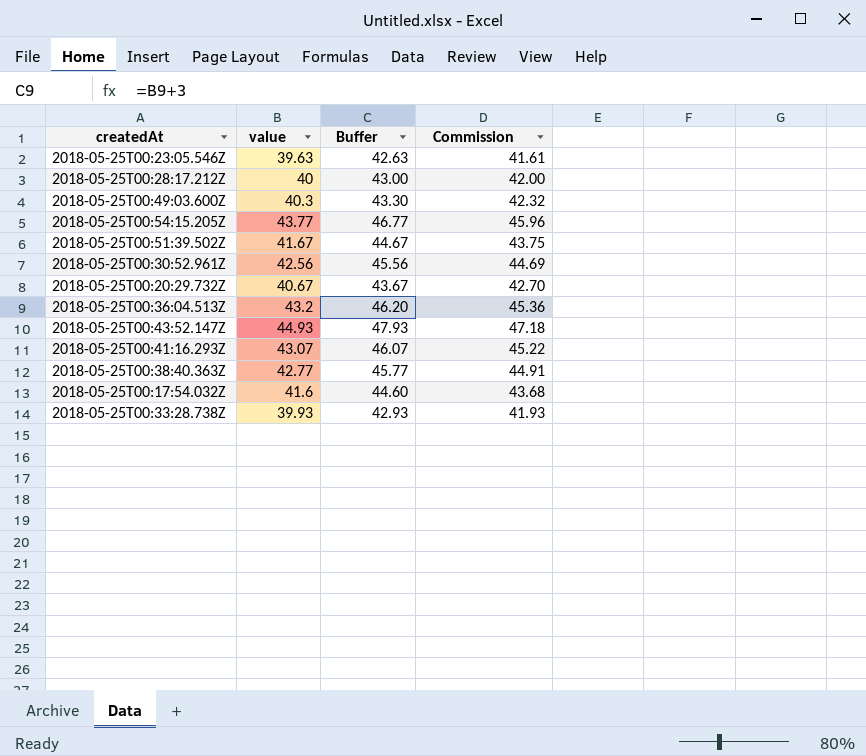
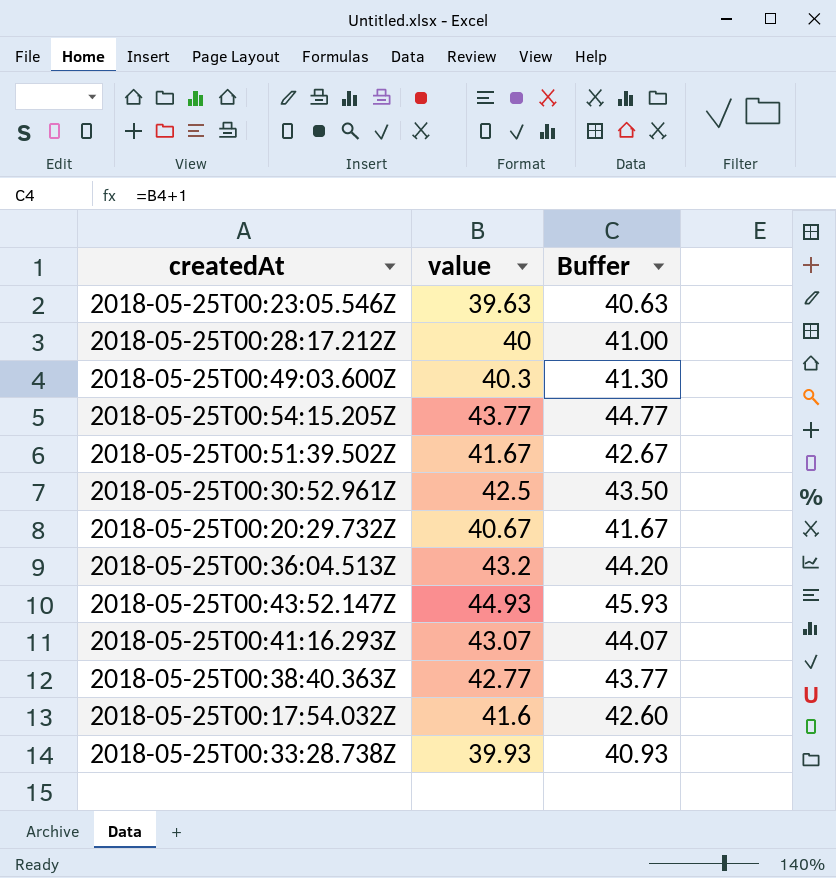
column Commission | formula: [value] * 1.05 -> none
column Buffer | formula: [value] + 3 -> [value] + 1
2018-05-25T00:30:52.961Z | value: 42.56 -> 42.5

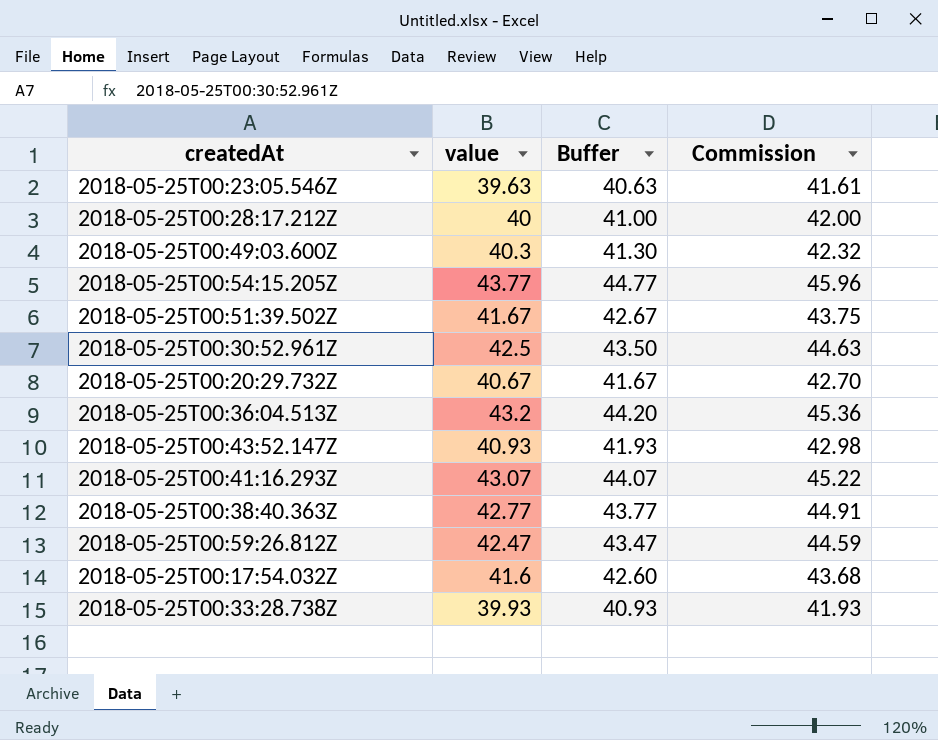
column Commission | formula: none -> [value] * 1.05
2018-05-25T00:43:52.147Z | value: 44.93 -> 40.93
2018-05-25T00:43:52.147Z | Buffer: 45.93 -> 41.93
row 2018-05-25T00:59:26.812Z: none -> 42.47 | 43.47 | 44.59

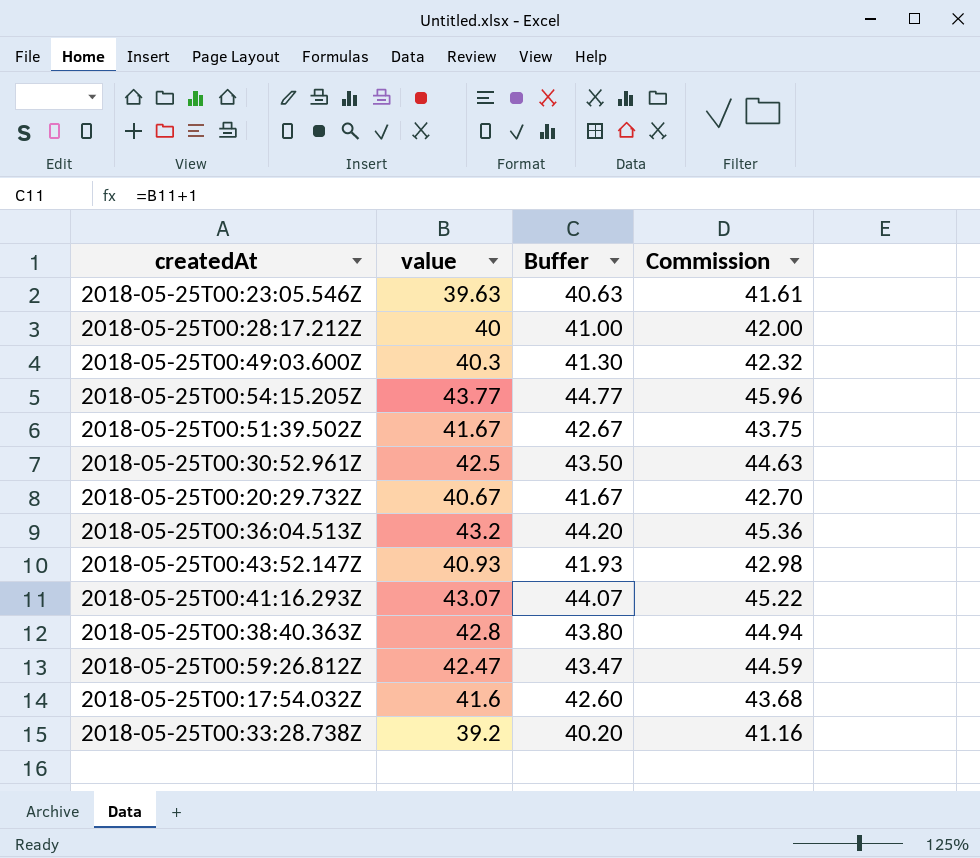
2018-05-25T00:38:40.363Z | value: 42.77 -> 42.8
2018-05-25T00:38:40.363Z | Buffer: 43.77 -> 43.80
2018-05-25T00:38:40.363Z | Commission: 44.91 -> 44.94
2018-05-25T00:33:28.738Z | value: 39.93 -> 39.2
2018-05-25T00:33:28.738Z | Buffer: 40.93 -> 40.20
2018-05-25T00:33:28.738Z | Commission: 41.93 -> 41.16

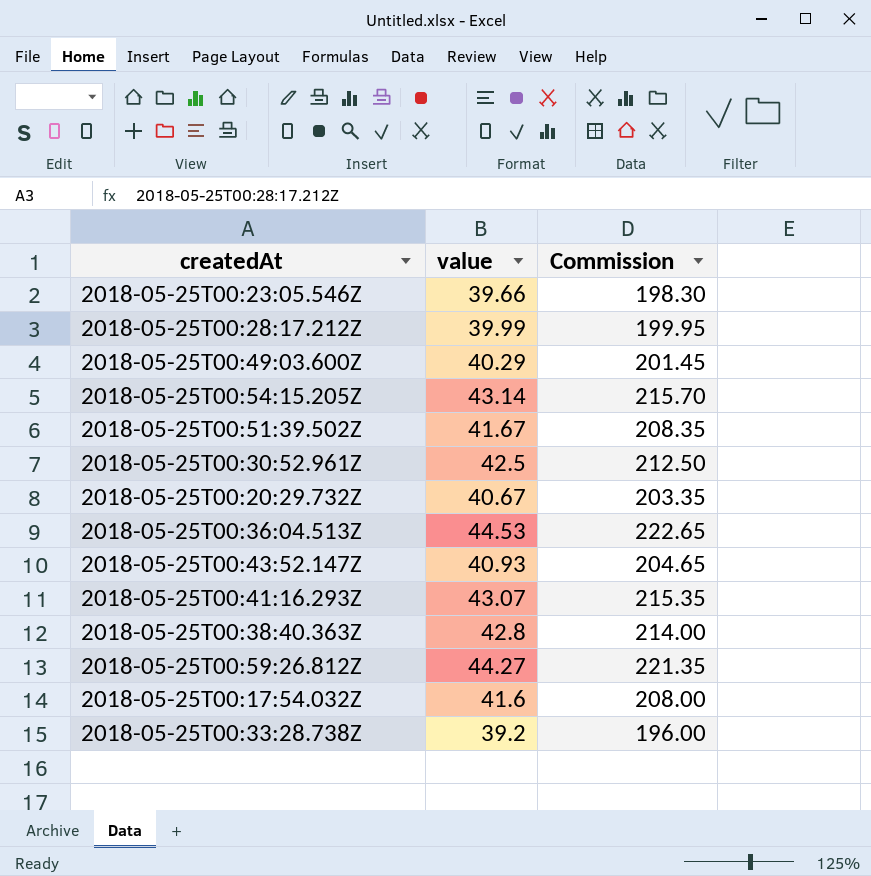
column Buffer | formula: [value] + 1 -> none
column Commission | formula: [value] * 1.05 -> [value] * 5
2018-05-25T00:23:05.546Z | value: 39.63 -> 39.66
2018-05-25T00:28:17.212Z | value: 40 -> 39.99
2018-05-25T00:49:03.600Z | value: 40.3 -> 40.29
2018-05-25T00:54:15.205Z | value: 43.77 -> 43.14
2018-05-25T00:36:04.513Z | value: 43.2 -> 44.53
2018-05-25T00:59:26.812Z | value: 42.47 -> 44.27

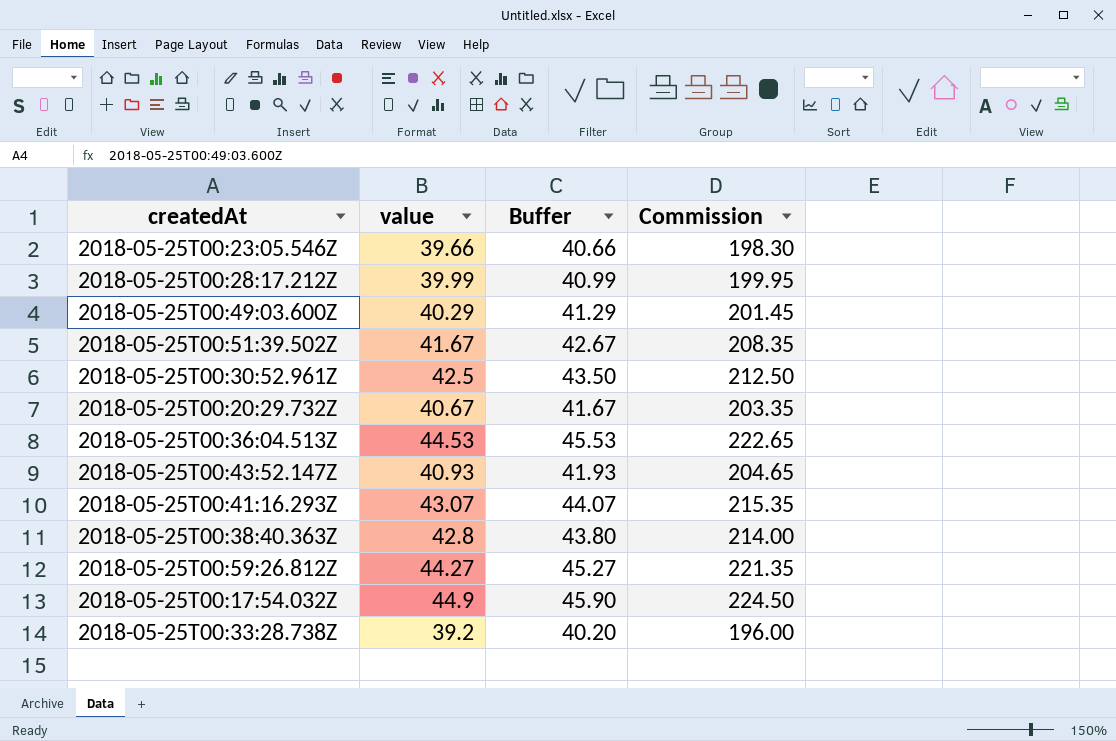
column Buffer | formula: none -> [value] + 1
row 2018-05-25T00:54:15.205Z: 43.14 | 215.70 -> none
2018-05-25T00:17:54.032Z | value: 41.6 -> 44.9
2018-05-25T00:17:54.032Z | Commission: 208.00 -> 224.50

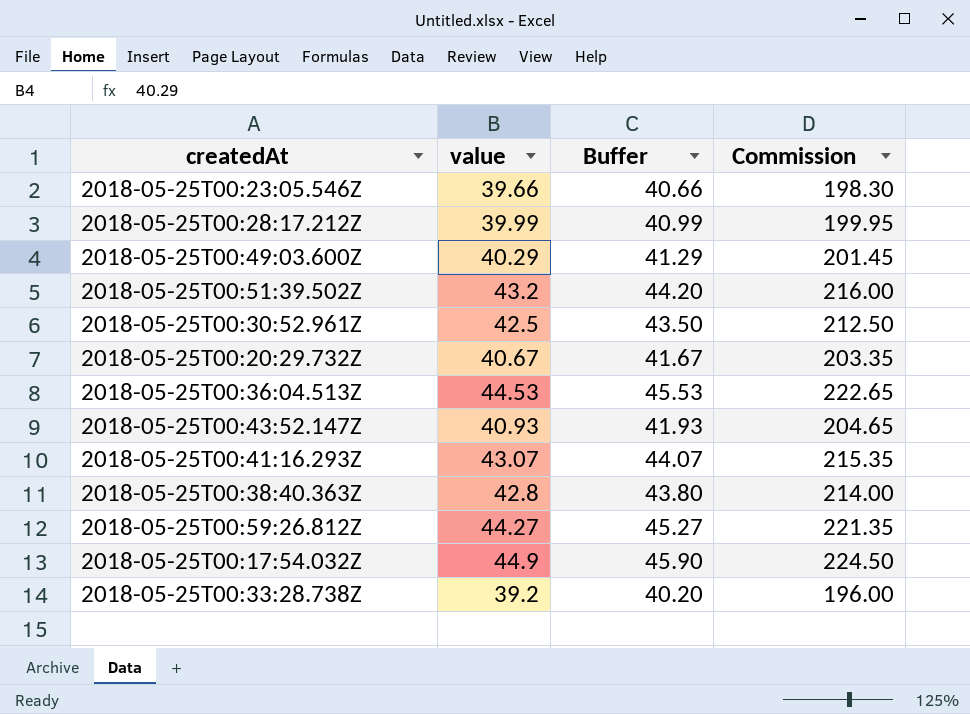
2018-05-25T00:51:39.502Z | value: 41.67 -> 43.2
2018-05-25T00:51:39.502Z | Buffer: 42.67 -> 44.20
2018-05-25T00:51:39.502Z | Commission: 208.35 -> 216.00

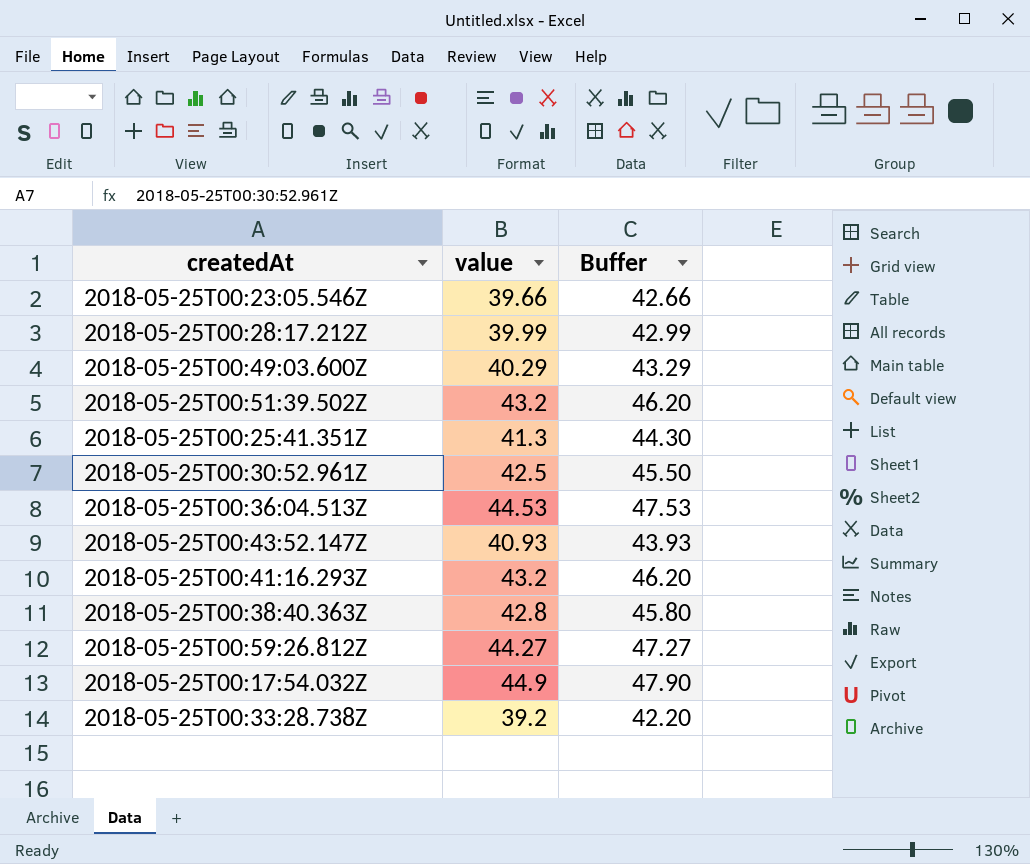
column Commission | formula: [value] * 5 -> none
column Buffer | formula: [value] + 1 -> [value] + 3
row 2018-05-25T00:20:29.732Z: 40.67 | 41.67 | 203.35 -> none
row 2018-05-25T00:25:41.351Z: none -> 41.3 | 44.30
2018-05-25T00:41:16.293Z | value: 43.07 -> 43.2

